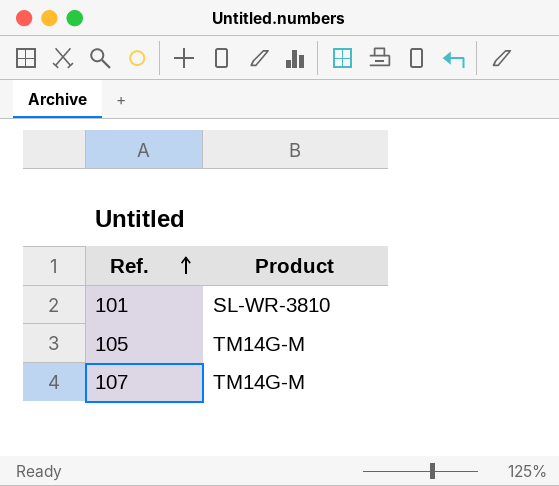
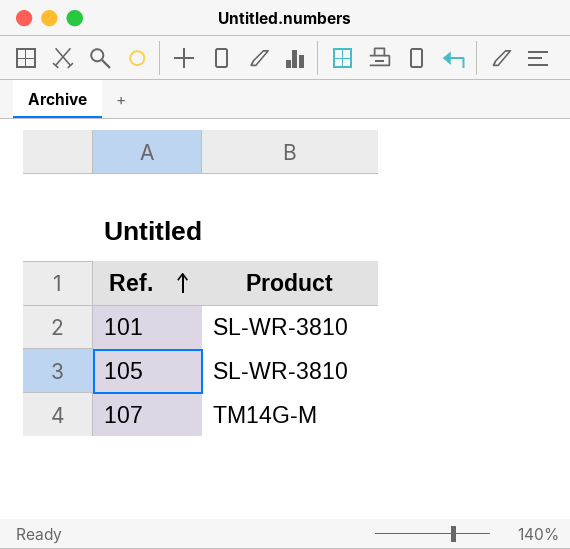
105 | Product: TM14G-M -> SL-WR-3810

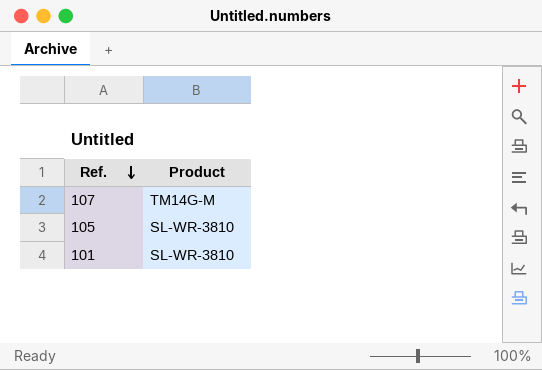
row order: Ref. ascending -> Ref. descending

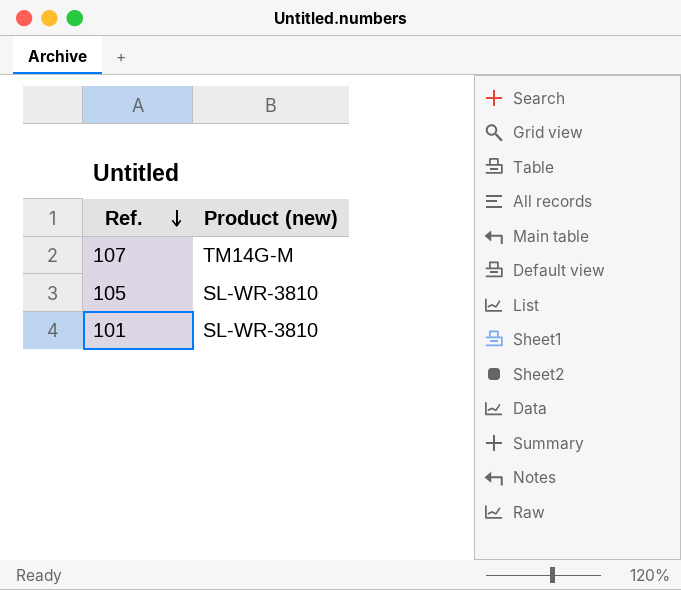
column name: Product -> Product (new)

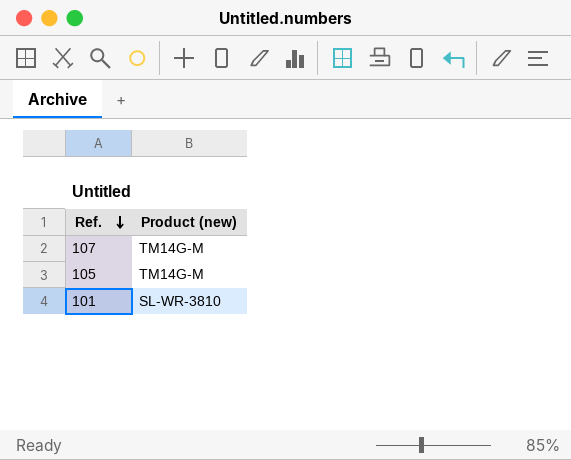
105 | Product (new): SL-WR-3810 -> TM14G-M

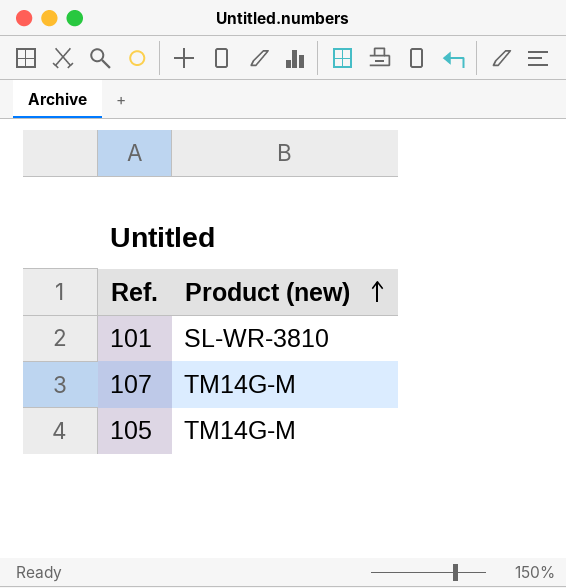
row order: Ref. descending -> Product (new) ascending

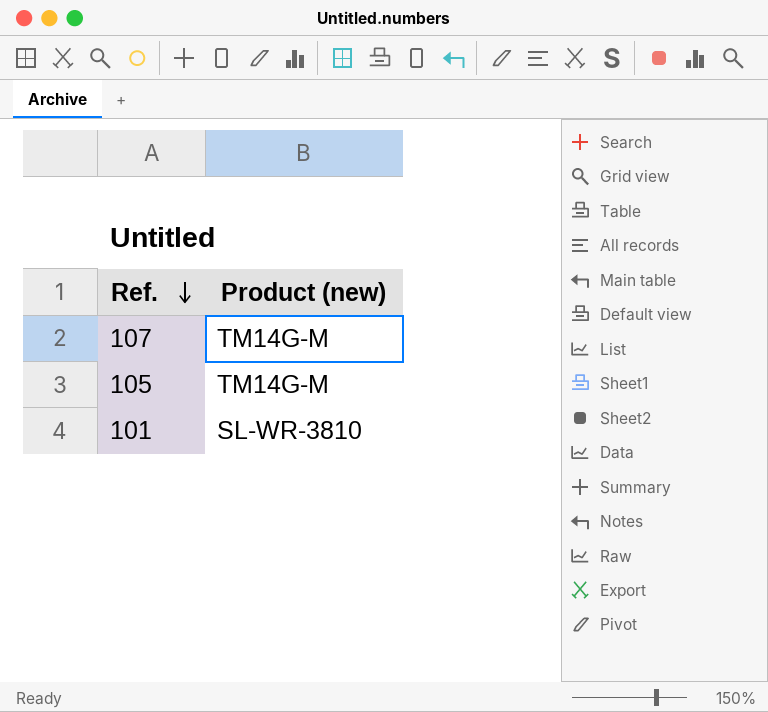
row order: Product (new) ascending -> Ref. descending

